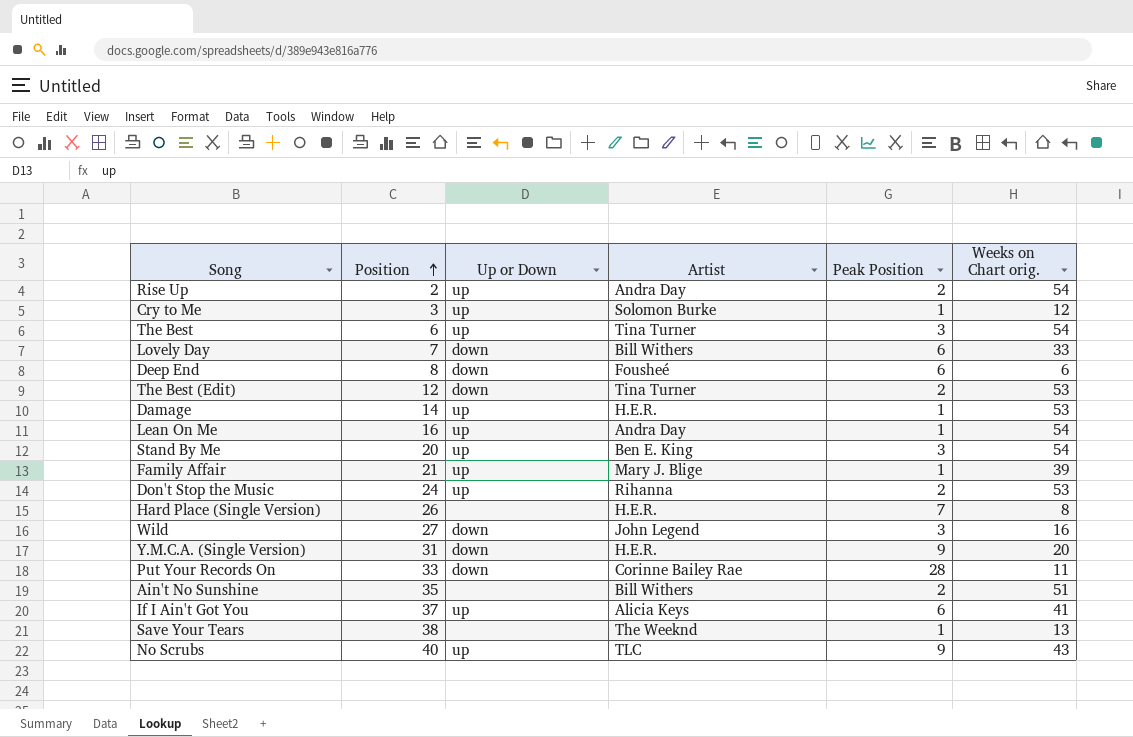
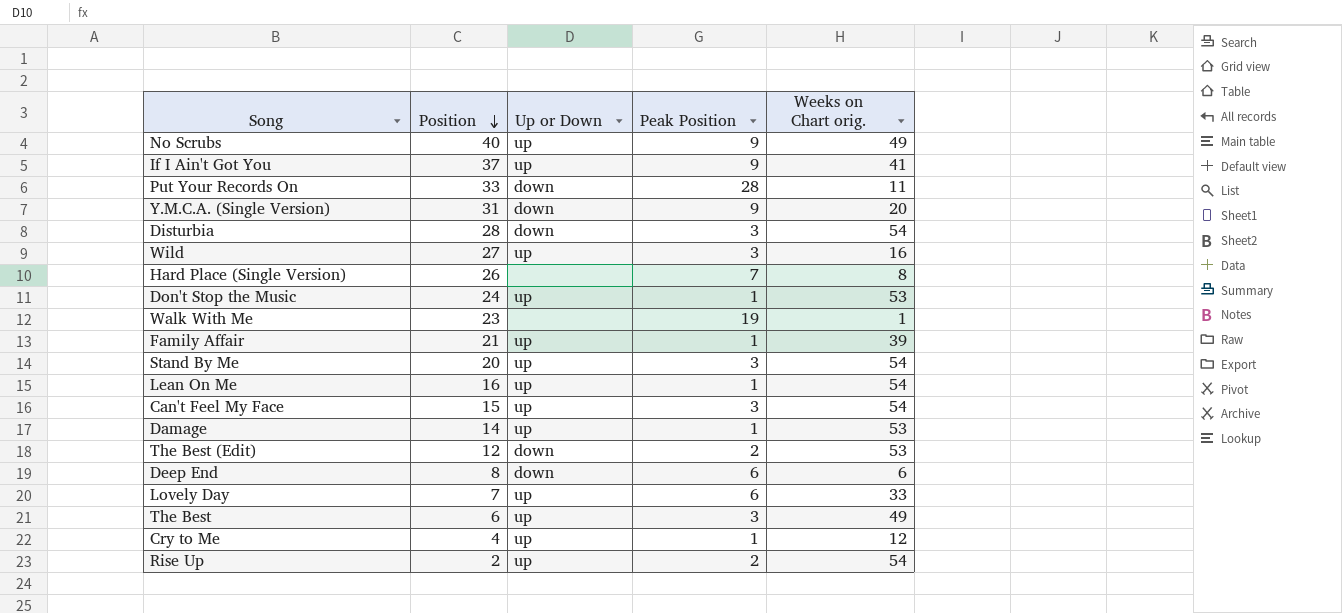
row order: Position ascending -> Position descending
column Artist | position: 4 -> none
row Ain't No Sunshine: 35 | none | Bill Withers | 2 | 51 -> none
row Save Your Tears: 38 | none | The Weeknd | 1 | 13 -> none
No Scrubs | Weeks on Chart orig.: 43 -> 49
If I Ain't Got You | Peak Position: 6 -> 9
row Disturbia: none -> 28 | down | 3 | 54
Wild | Up or Down: down -> up
Don't Stop the Music | Peak Position: 2 -> 1
row Walk With Me: none -> 23 | none | 19 | 1
row Can't Feel My Face: none -> 15 | up | 3 | 54
Lovely Day | Up or Down: down -> up
The Best | Weeks on Chart orig.: 54 -> 49
Cry to Me | Position: 3 -> 4

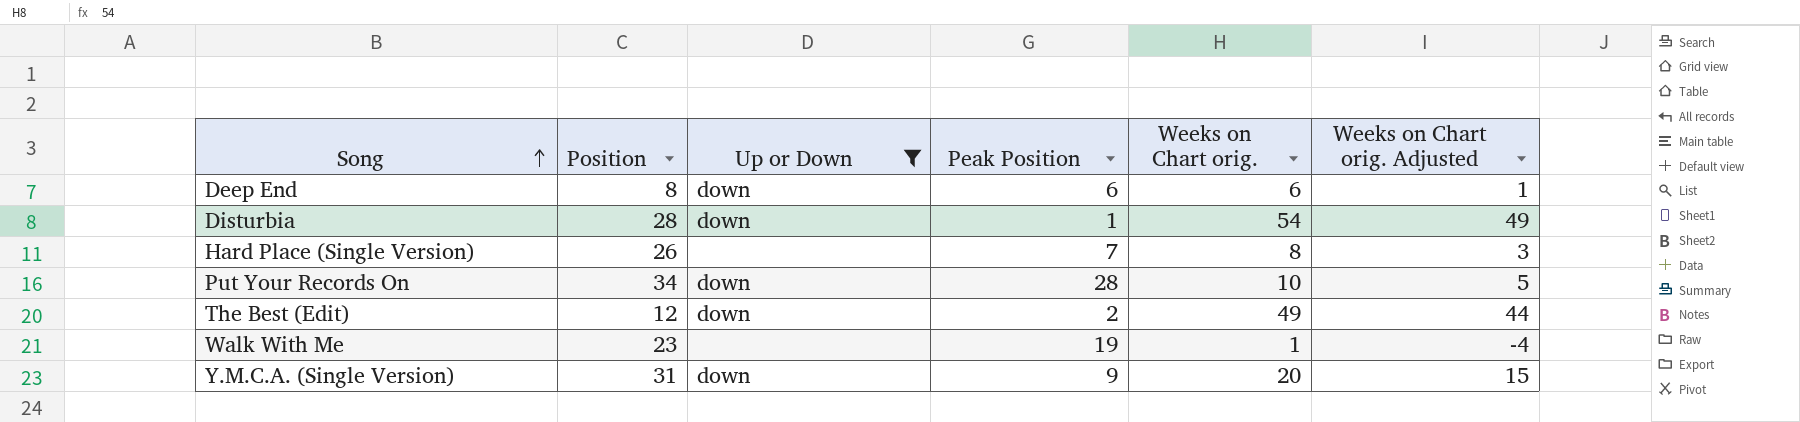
filter: none -> Up or Down != up
row order: Position descending -> Song ascending
column Weeks on Chart orig. Adjusted | formula: none -> [Weeks on Chart orig.] - 5
Disturbia | Peak Position: 3 -> 1
Put Your Records On | Position: 33 -> 34
Put Your Records On | Weeks on Chart orig.: 11 -> 10
The Best (Edit) | Weeks on Chart orig.: 53 -> 49

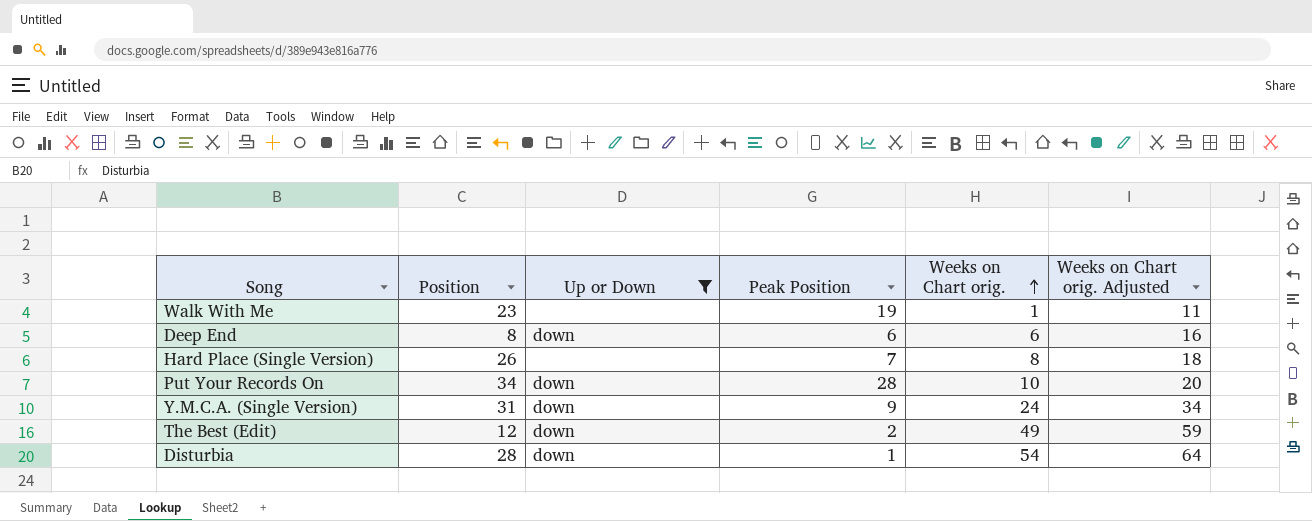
row order: Song ascending -> Weeks on Chart orig. ascending
column Weeks on Chart orig. Adjusted | formula: [Weeks on Chart orig.] - 5 -> [Weeks on Chart orig.] + 10
Y.M.C.A. (Single Version) | Weeks on Chart orig.: 20 -> 24

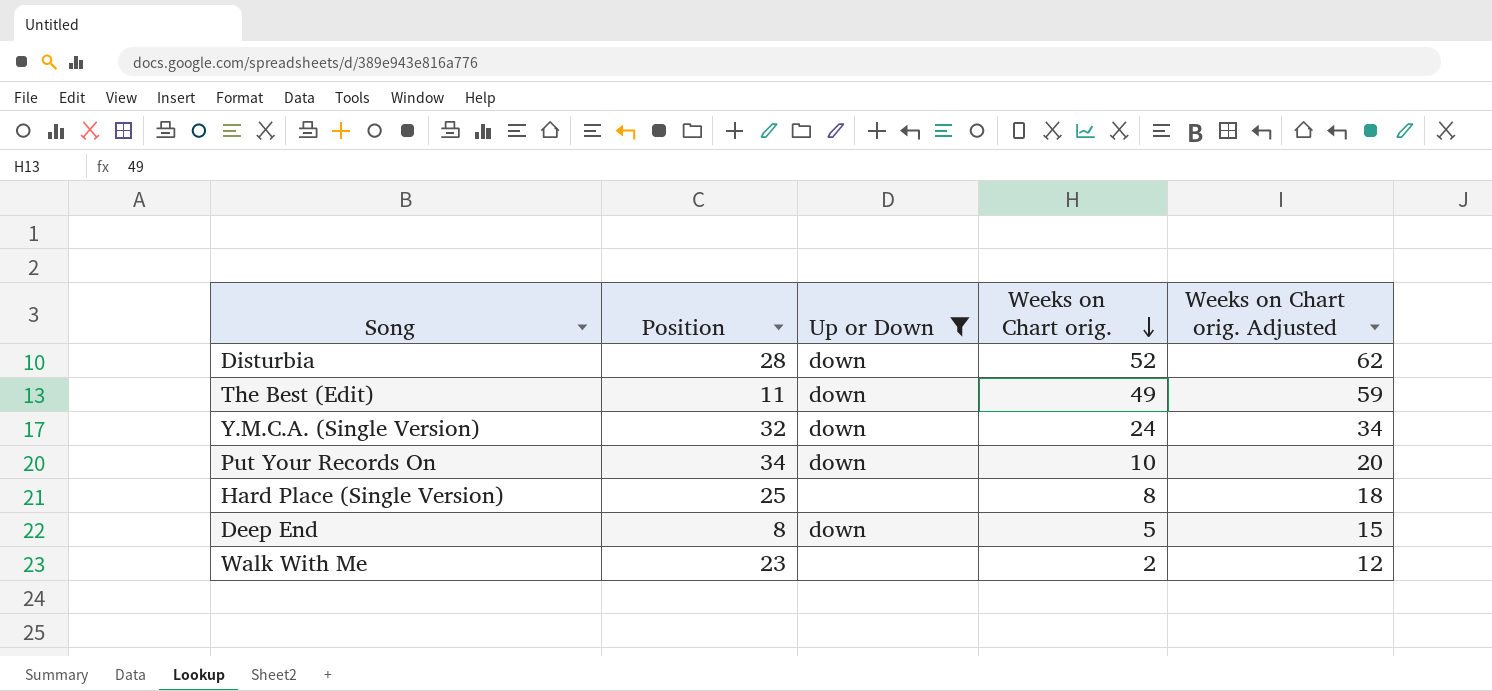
row order: Weeks on Chart orig. ascending -> Weeks on Chart orig. descending
column Peak Position | position: 4 -> none
Disturbia | Weeks on Chart orig.: 54 -> 52
Disturbia | Weeks on Chart orig. Adjusted: 64 -> 62
The Best (Edit) | Position: 12 -> 11
Y.M.C.A. (Single Version) | Position: 31 -> 32
Hard Place (Single Version) | Position: 26 -> 25
Deep End | Weeks on Chart orig.: 6 -> 5
Deep End | Weeks on Chart orig. Adjusted: 16 -> 15
Walk With Me | Weeks on Chart orig.: 1 -> 2
Walk With Me | Weeks on Chart orig. Adjusted: 11 -> 12

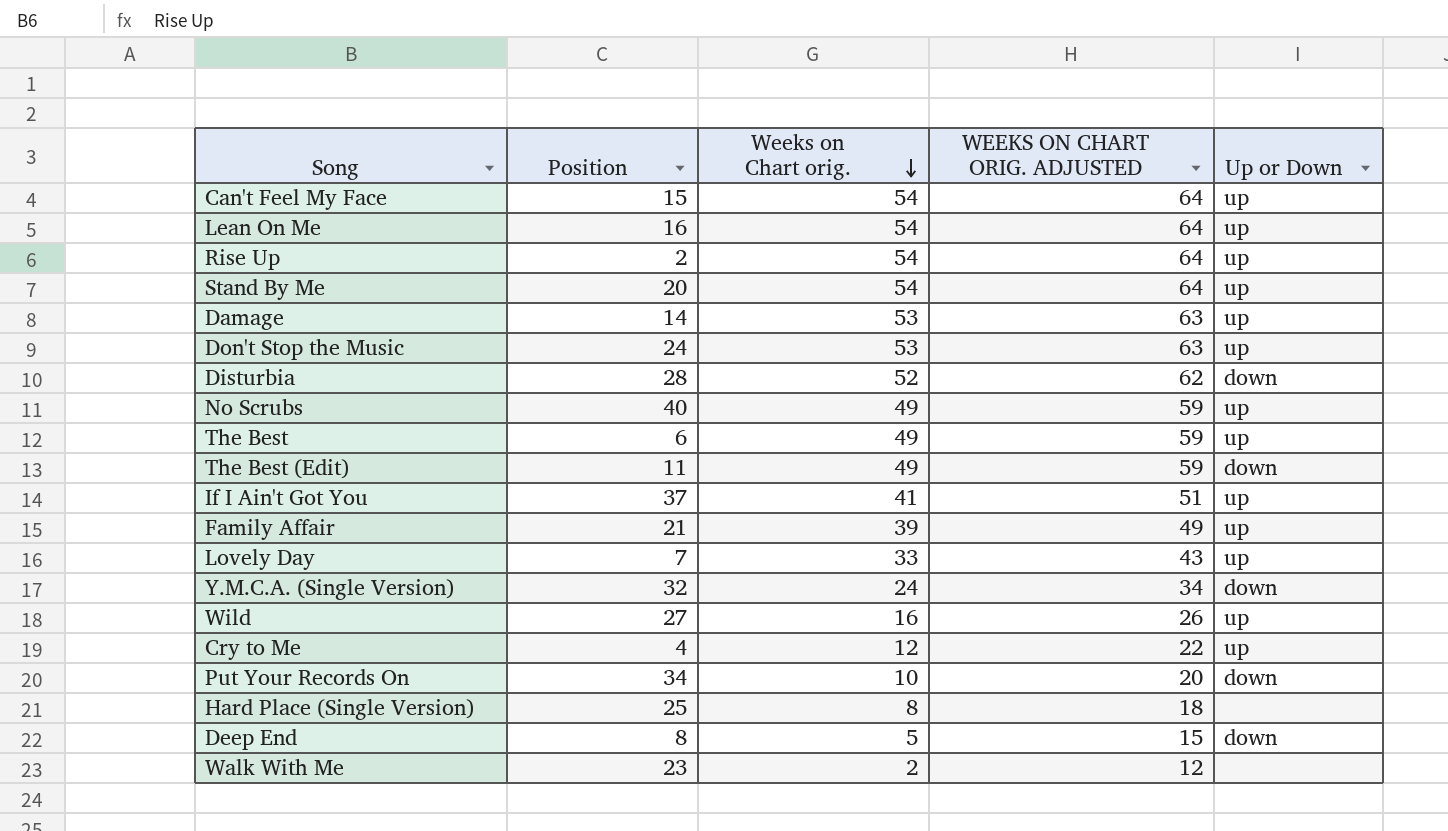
filter: Up or Down != up -> none
column name: Weeks on Chart orig. Adjusted -> WEEKS ON CHART ORIG. ADJUSTED
column Up or Down | position: 3 -> 5

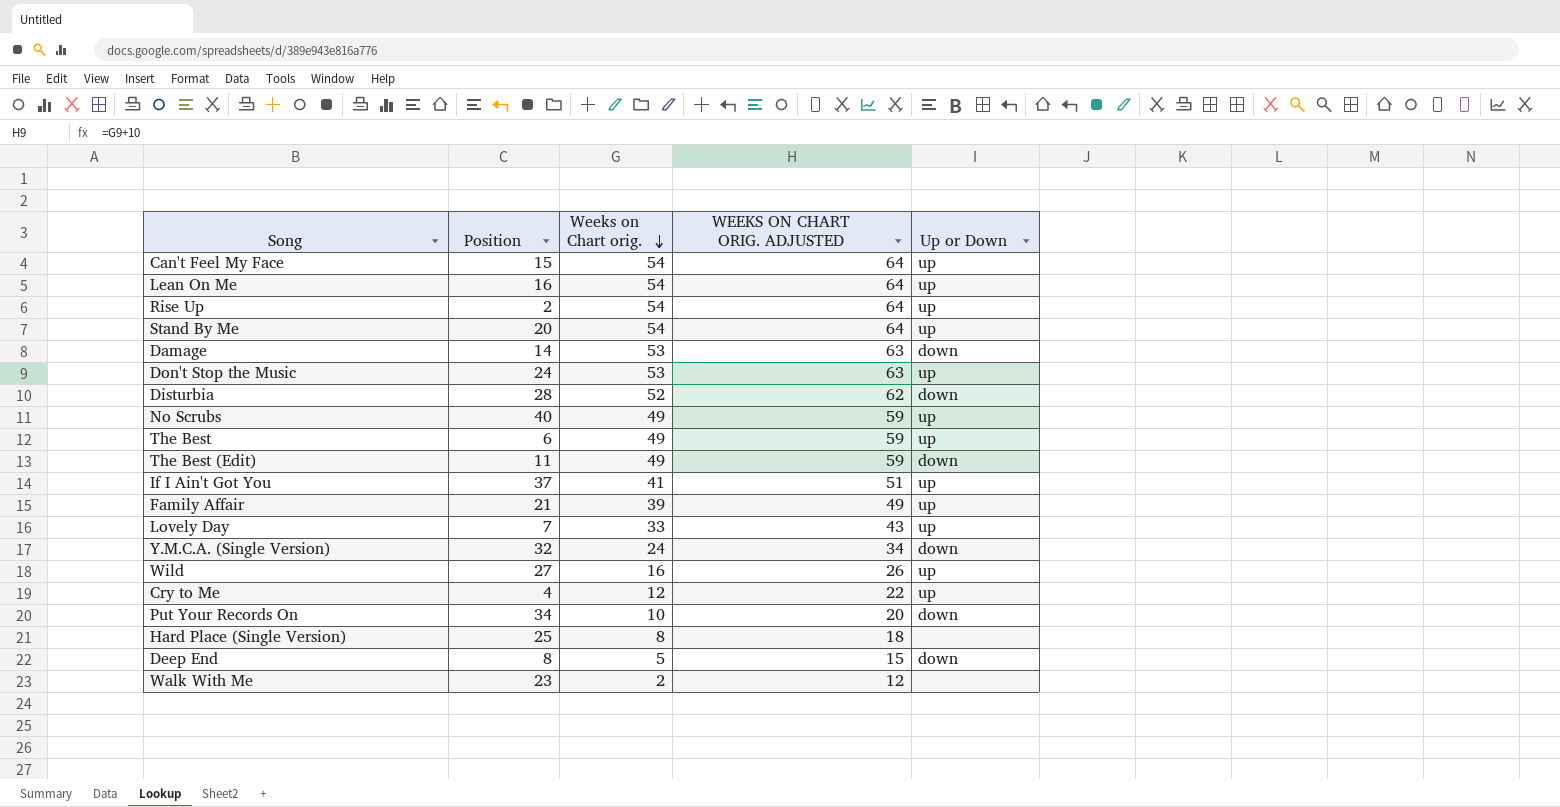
Damage | Up or Down: up -> down

